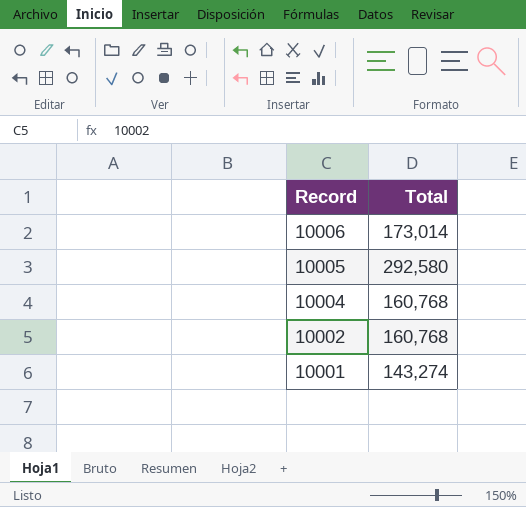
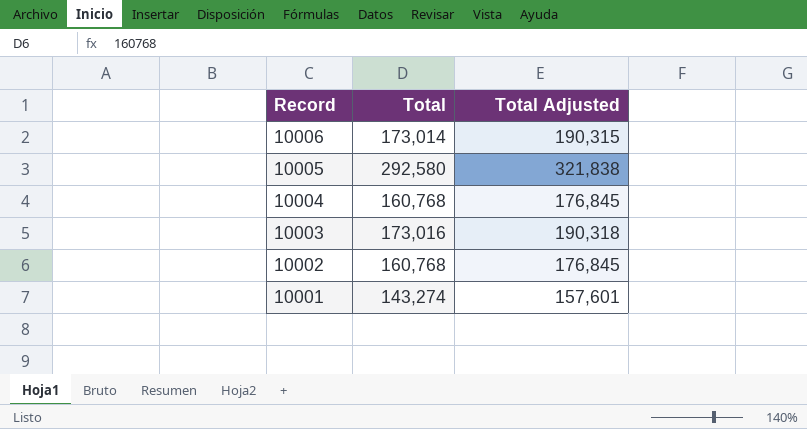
column Total Adjusted | formula: none -> [Total] * 1.1
row 10003: none -> 173,016 | 190,318

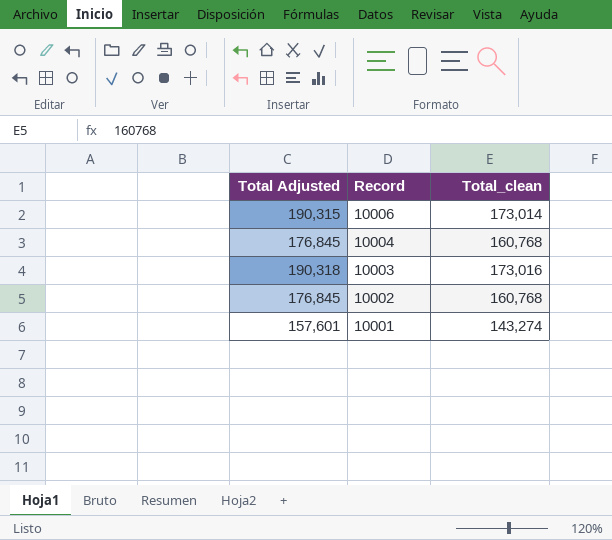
column Total Adjusted | position: 3 -> 1
column name: Total -> Total_clean
row 10005: 292,580 | 321,838 -> none

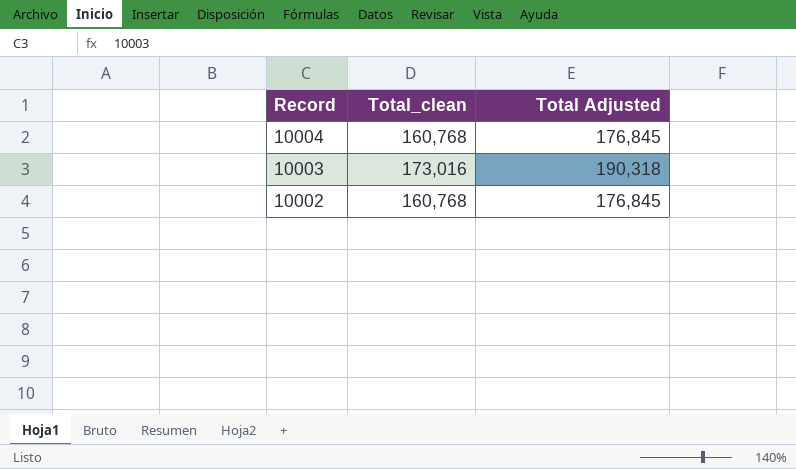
column Total Adjusted | position: 1 -> 3
row 10006: 190,315 | 173,014 -> none
row 10001: 157,601 | 143,274 -> none

